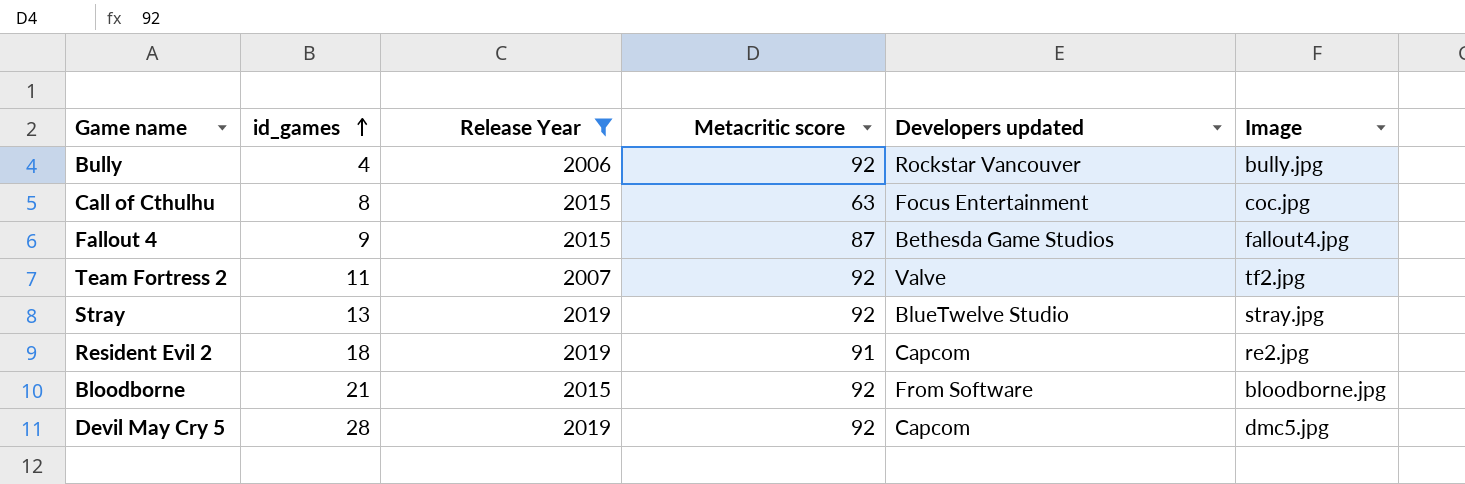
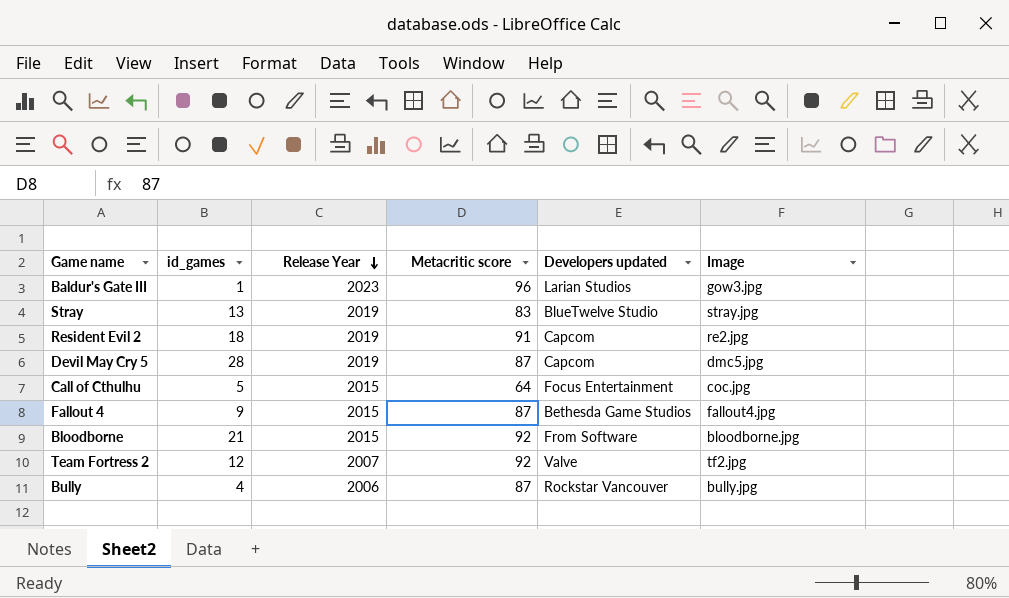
filter: Release Year != 2023 -> none
row order: id_games ascending -> Release Year descending
Stray | Metacritic score: 92 -> 83
Devil May Cry 5 | Metacritic score: 92 -> 87
Call of Cthulhu | id_games: 8 -> 5
Call of Cthulhu | Metacritic score: 63 -> 64
Team Fortress 2 | id_games: 11 -> 12
Bully | Metacritic score: 92 -> 87

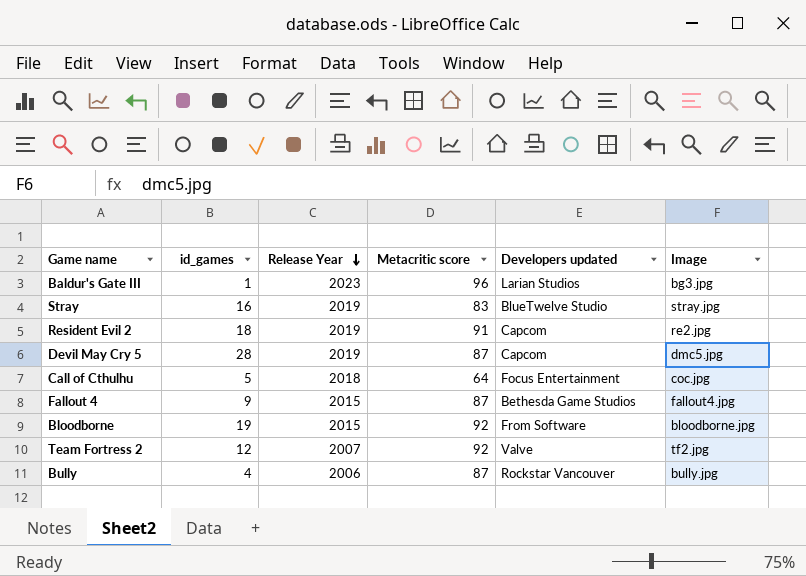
Baldur's Gate III | Image: gow3.jpg -> bg3.jpg
Stray | id_games: 13 -> 16
Call of Cthulhu | Release Year: 2015 -> 2018
Bloodborne | id_games: 21 -> 19

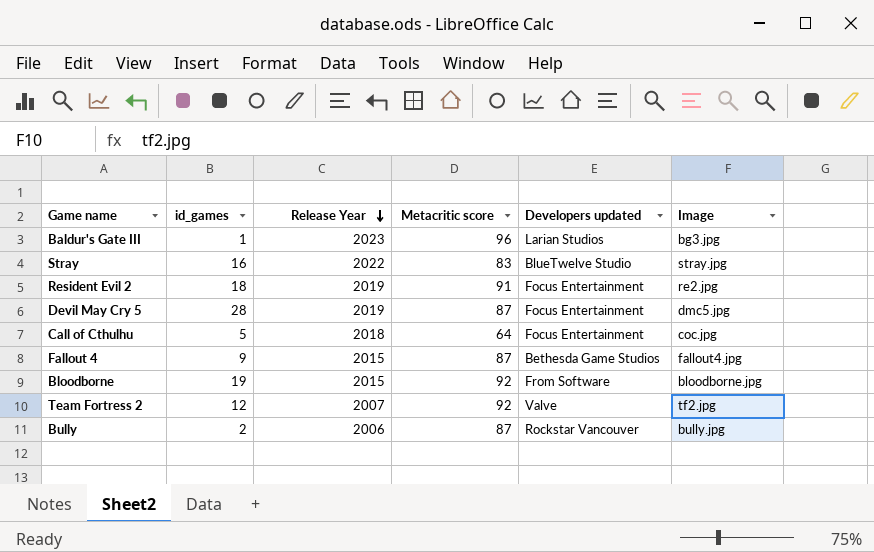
Stray | Release Year: 2019 -> 2022
Resident Evil 2 | Developers updated: Capcom -> Focus Entertainment
Devil May Cry 5 | Developers updated: Capcom -> Focus Entertainment
Bully | id_games: 4 -> 2

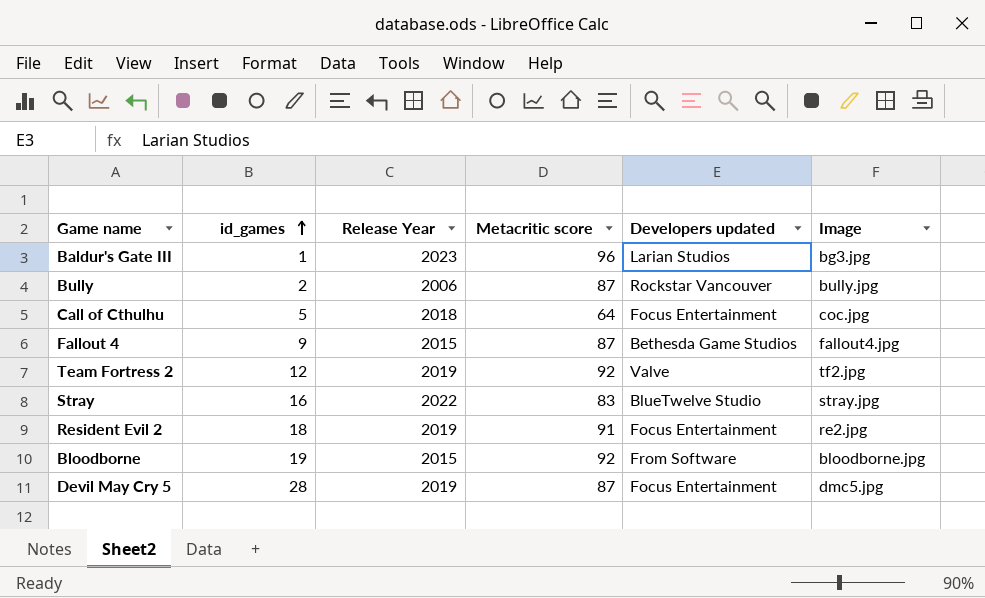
row order: Release Year descending -> id_games ascending
Team Fortress 2 | Release Year: 2007 -> 2019

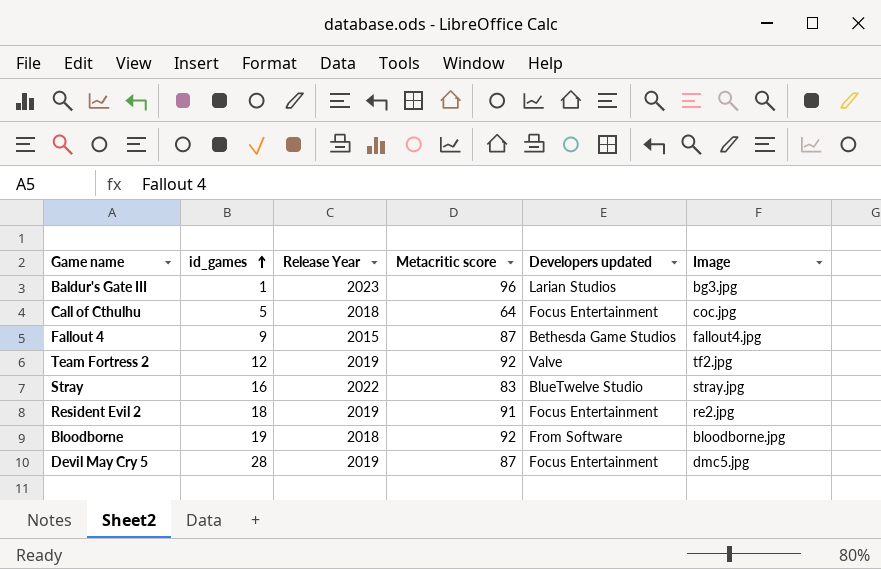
row Bully: 2 | 2006 | 87 | Rockstar Vancouver | bully.jpg -> none
Bloodborne | Release Year: 2015 -> 2018

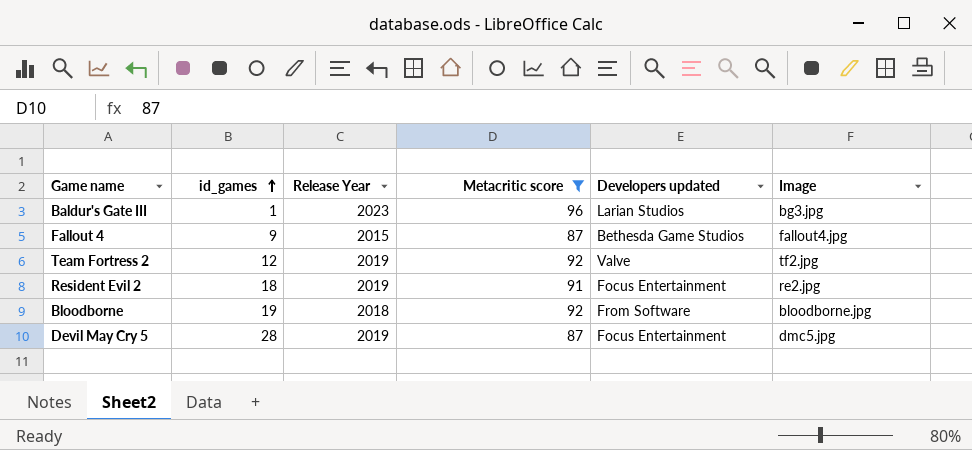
filter: none -> Metacritic score >= 87

